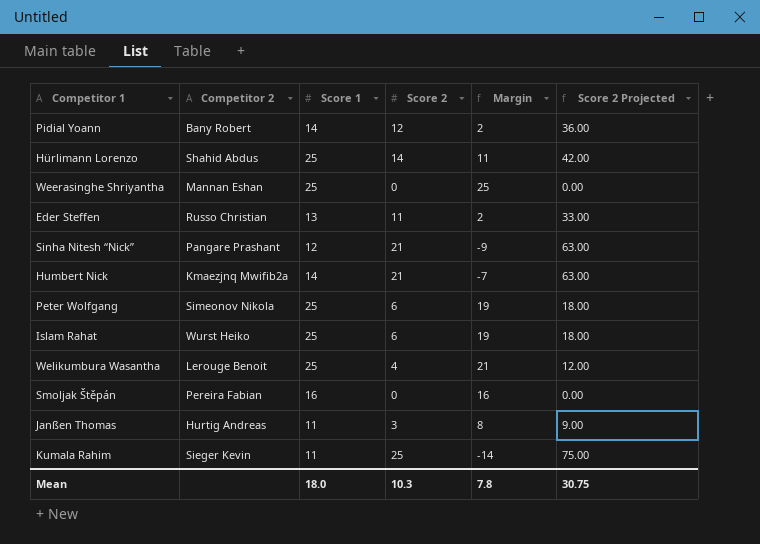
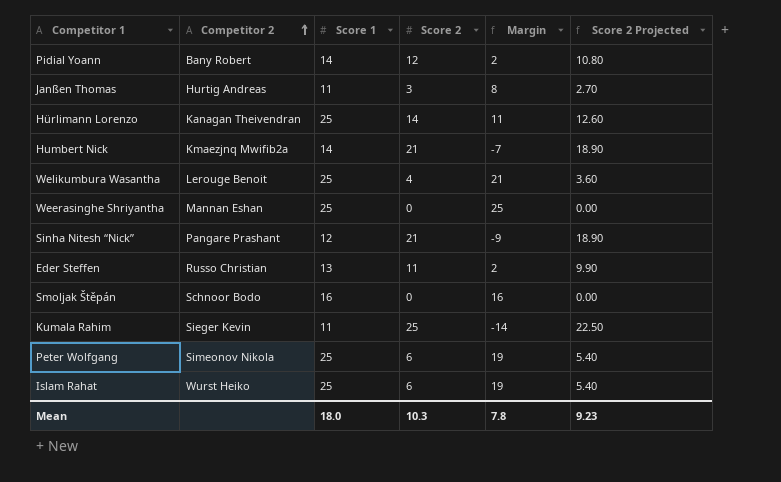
row order: none -> Competitor 2 ascending
column Score 2 Projected | formula: [Score 2] * 3 -> [Score 2] * 0.9
Hürlimann Lorenzo | Competitor 2: Shahid Abdus -> Kanagan Theivendran
Smoljak Štěpán | Competitor 2: Pereira Fabian -> Schnoor Bodo
Mean | Score 2 Projected: 30.75 -> 9.23

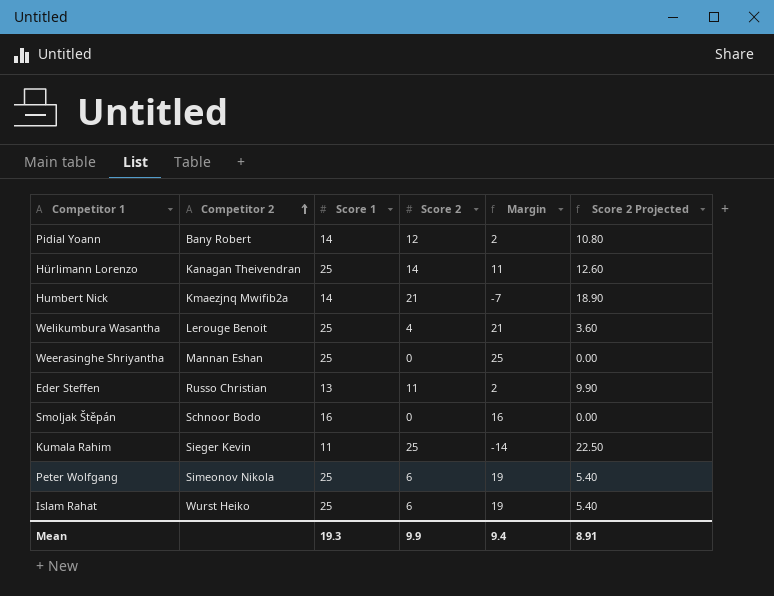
row Janßen Thomas: Hurtig Andreas | 11 | 3 | 8 | 2.70 -> none
row Sinha Nitesh “Nick”: Pangare Prashant | 12 | 21 | -9 | 18.90 -> none
Mean | Score 1: 18.0 -> 19.3
Mean | Score 2: 10.3 -> 9.9
Mean | Margin: 7.8 -> 9.4
Mean | Score 2 Projected: 9.23 -> 8.91

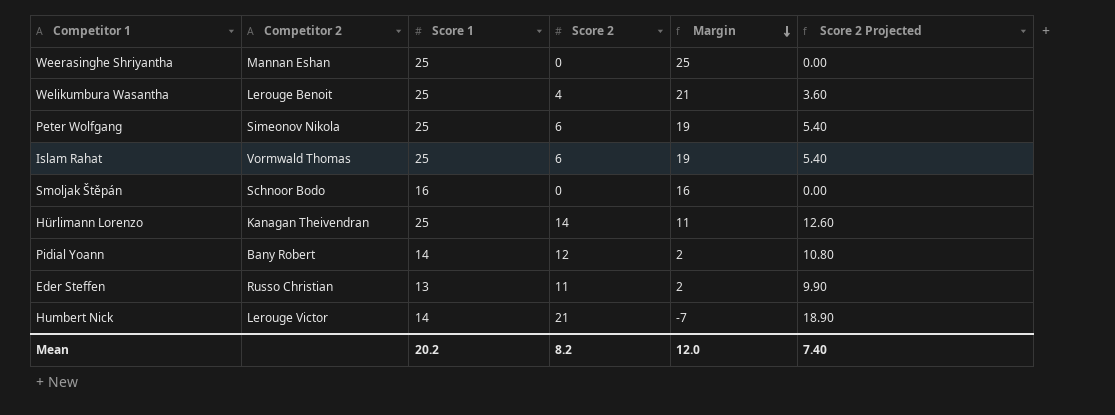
row order: Competitor 2 ascending -> Margin descending
row Kumala Rahim: Sieger Kevin | 11 | 25 | -14 | 22.50 -> none
Islam Rahat | Competitor 2: Wurst Heiko -> Vormwald Thomas
Humbert Nick | Competitor 2: Kmaezjnq Mwifib2a -> Lerouge Victor
Mean | Score 1: 19.3 -> 20.2
Mean | Score 2: 9.9 -> 8.2
Mean | Margin: 9.4 -> 12.0
Mean | Score 2 Projected: 8.91 -> 7.40

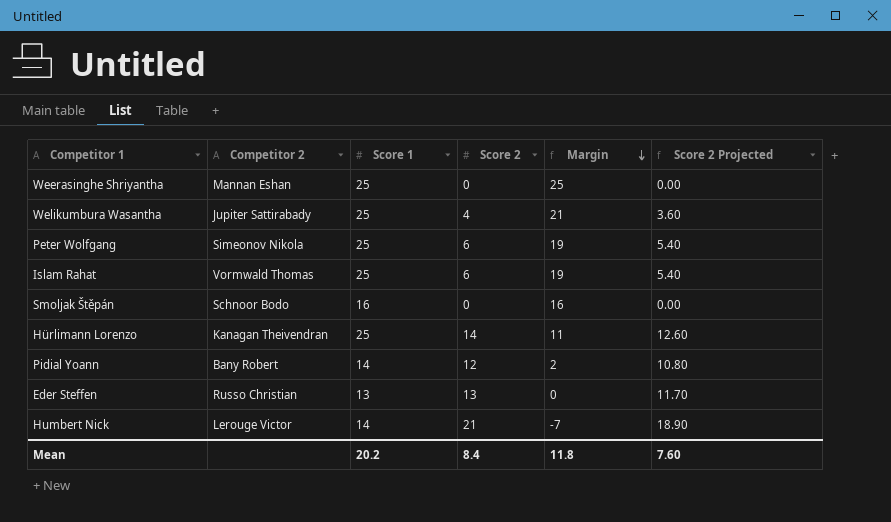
Welikumbura Wasantha | Competitor 2: Lerouge Benoit -> Jupiter Sattirabady
Eder Steffen | Score 2: 11 -> 13
Eder Steffen | Margin: 2 -> 0
Eder Steffen | Score 2 Projected: 9.90 -> 11.70
Mean | Score 2: 8.2 -> 8.4
Mean | Margin: 12.0 -> 11.8
Mean | Score 2 Projected: 7.40 -> 7.60

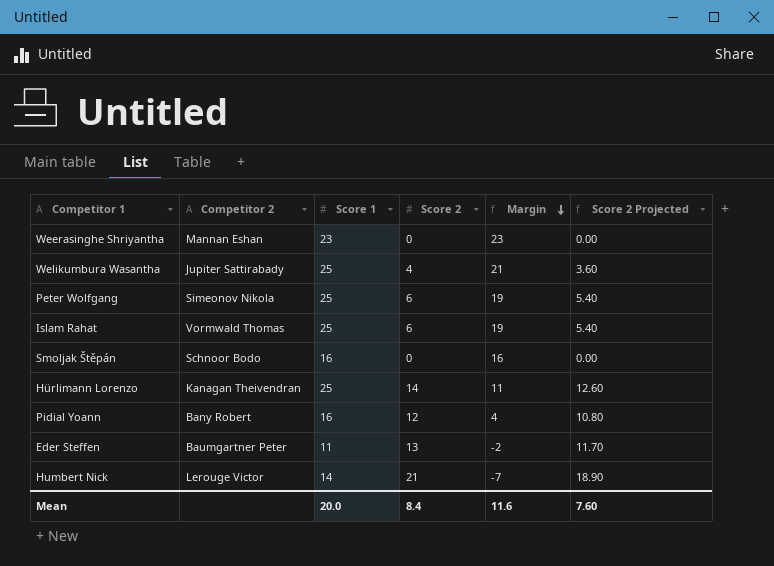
Weerasinghe Shriyantha | Score 1: 25 -> 23
Weerasinghe Shriyantha | Margin: 25 -> 23
Pidial Yoann | Score 1: 14 -> 16
Pidial Yoann | Margin: 2 -> 4
Eder Steffen | Competitor 2: Russo Christian -> Baumgartner Peter
Eder Steffen | Score 1: 13 -> 11
Eder Steffen | Margin: 0 -> -2
Mean | Score 1: 20.2 -> 20.0
Mean | Margin: 11.8 -> 11.6

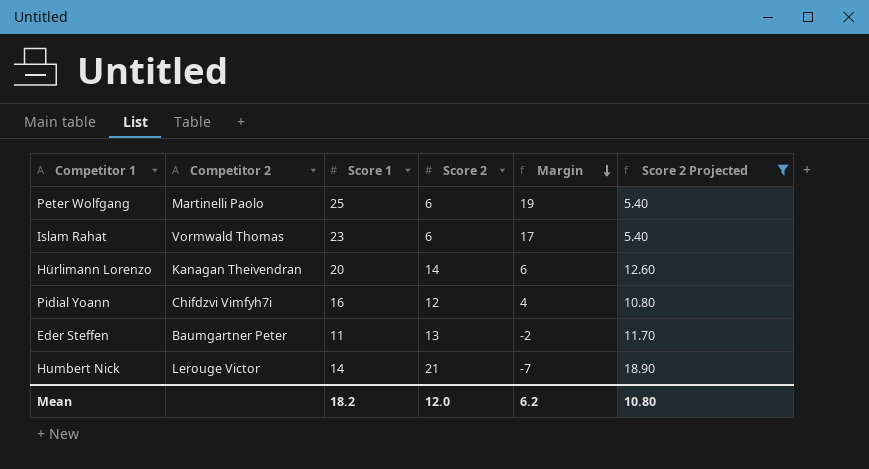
filter: none -> Score 2 Projected >= 5.40
Peter Wolfgang | Competitor 2: Simeonov Nikola -> Martinelli Paolo
Islam Rahat | Score 1: 25 -> 23
Islam Rahat | Margin: 19 -> 17
Hürlimann Lorenzo | Score 1: 25 -> 20
Hürlimann Lorenzo | Margin: 11 -> 6
Pidial Yoann | Competitor 2: Bany Robert -> Chifdzvi Vimfyh7i
Mean | Score 1: 20.0 -> 18.2
Mean | Score 2: 8.4 -> 12.0
Mean | Margin: 11.6 -> 6.2
Mean | Score 2 Projected: 7.60 -> 10.80

